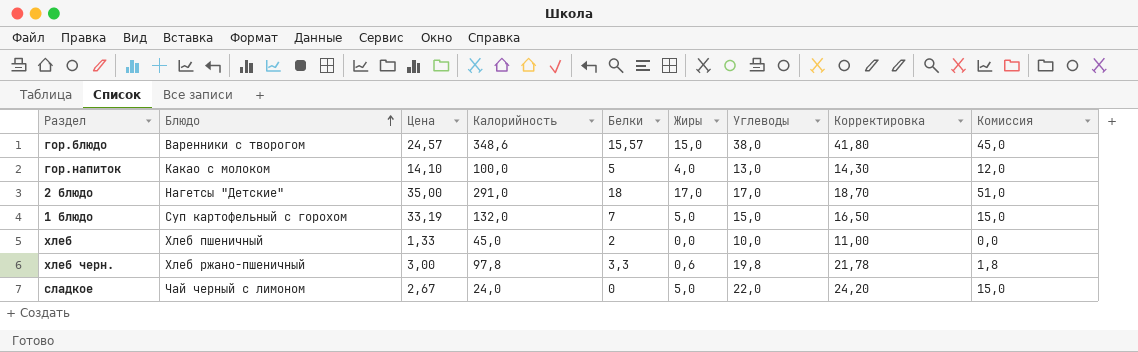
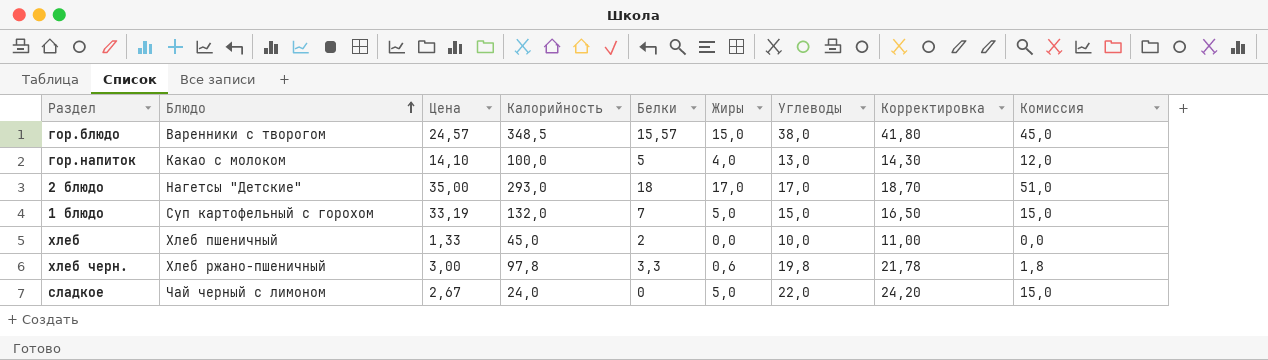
гор.блюдо | Калорийность: 348,6 -> 348,5
2 блюдо | Калорийность: 291,0 -> 293,0

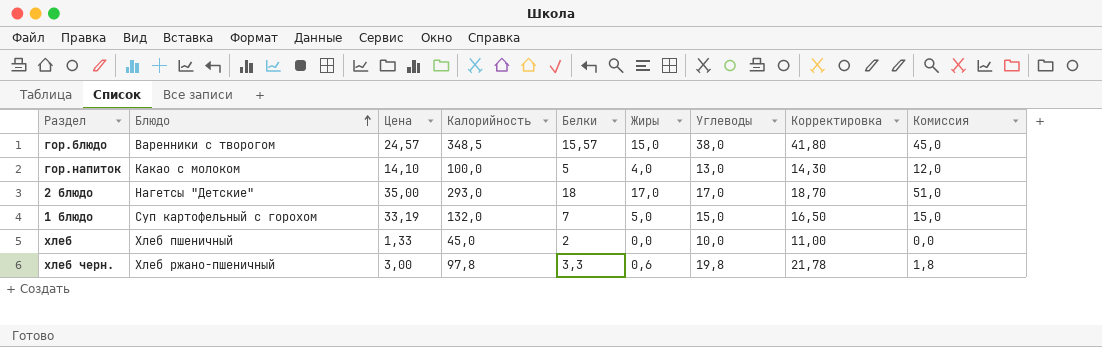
row сладкое: Чай черный с лимоном | 2,67 | 24,0 | 0 | 5,0 | 22,0 | 24,20 | 15,0 -> none

